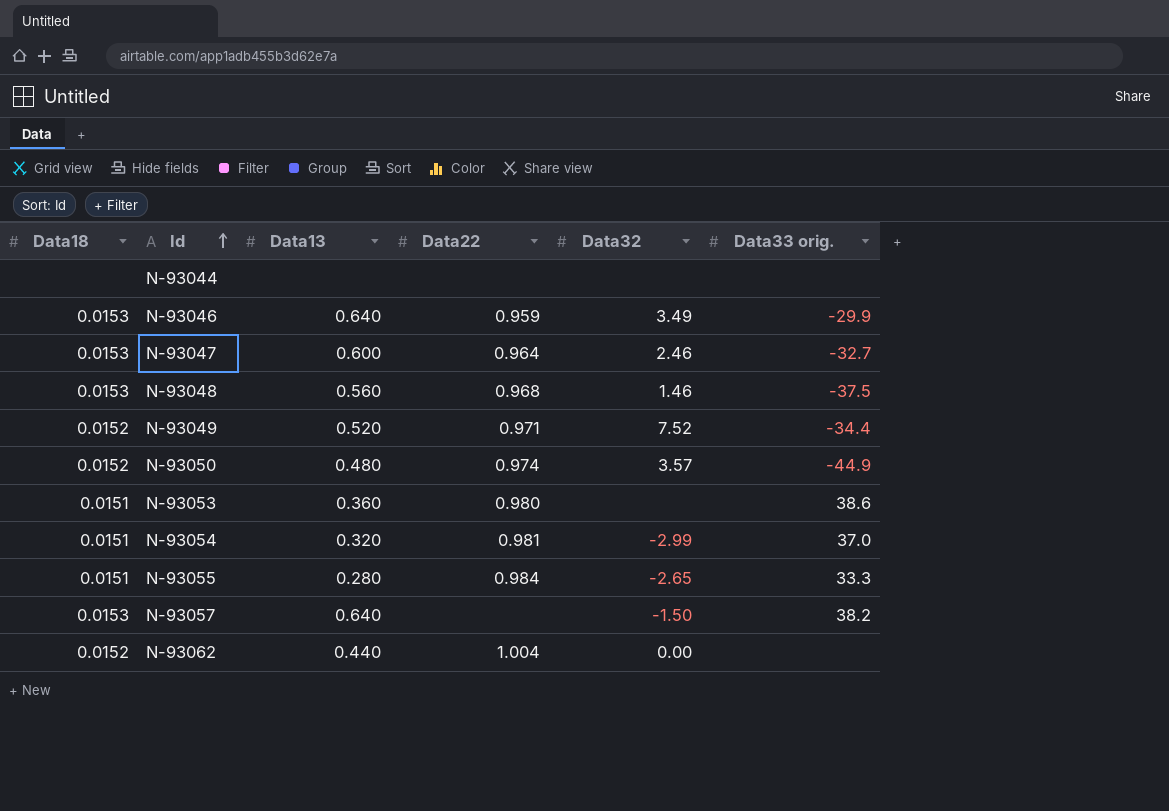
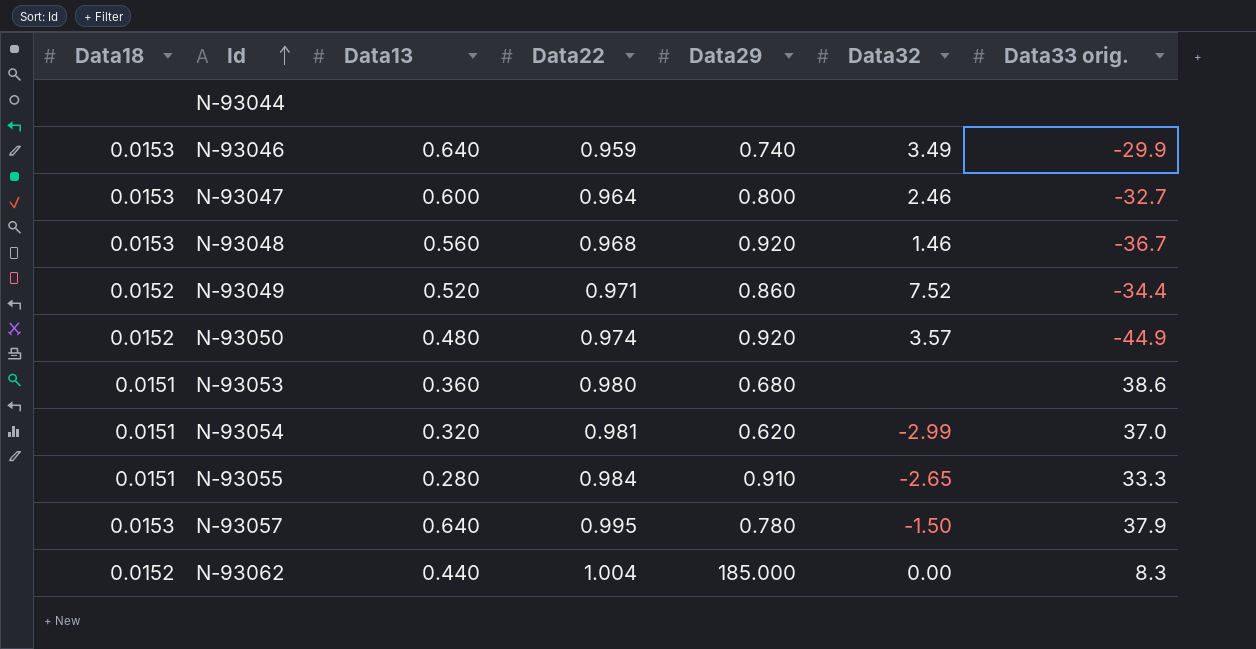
column Data29 | position: none -> 5
N-93048 | Data33 orig.: -37.5 -> -36.7
N-93057 | Data22: none -> 0.995
N-93057 | Data33 orig.: 38.2 -> 37.9
N-93062 | Data33 orig.: none -> 8.3

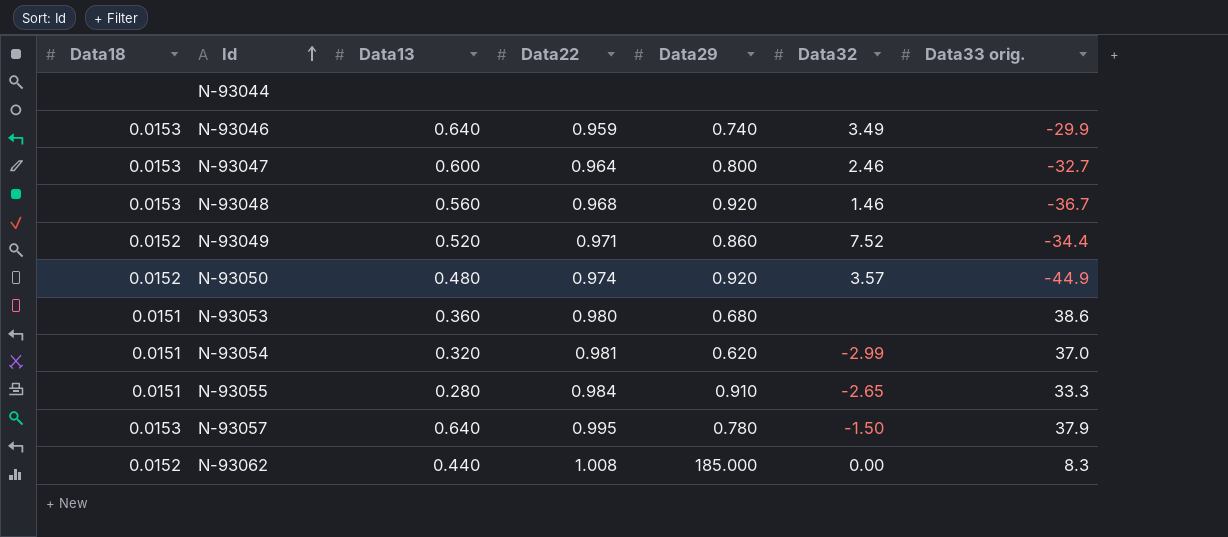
N-93062 | Data22: 1.004 -> 1.008

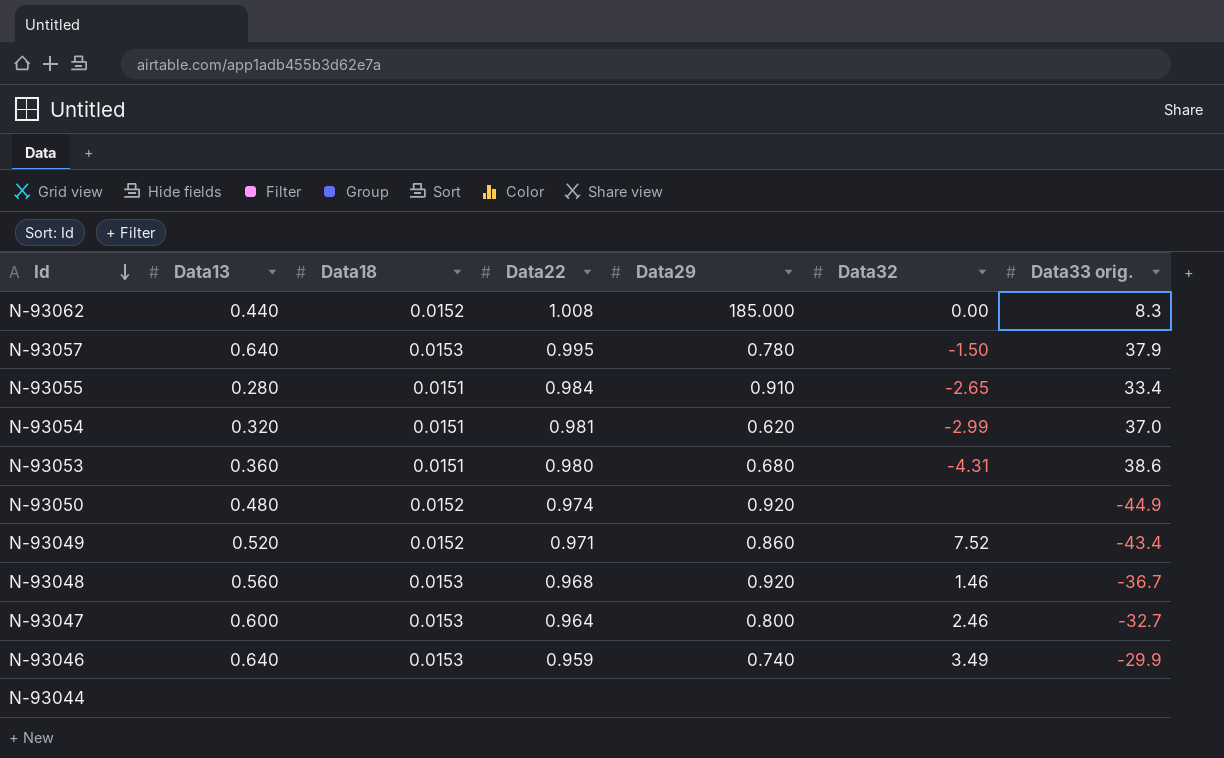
row order: Id ascending -> Id descending
column Data18 | position: 1 -> 3
N-93055 | Data33 orig.: 33.3 -> 33.4
N-93053 | Data32: none -> -4.31
N-93050 | Data32: 3.57 -> none
N-93049 | Data33 orig.: -34.4 -> -43.4

